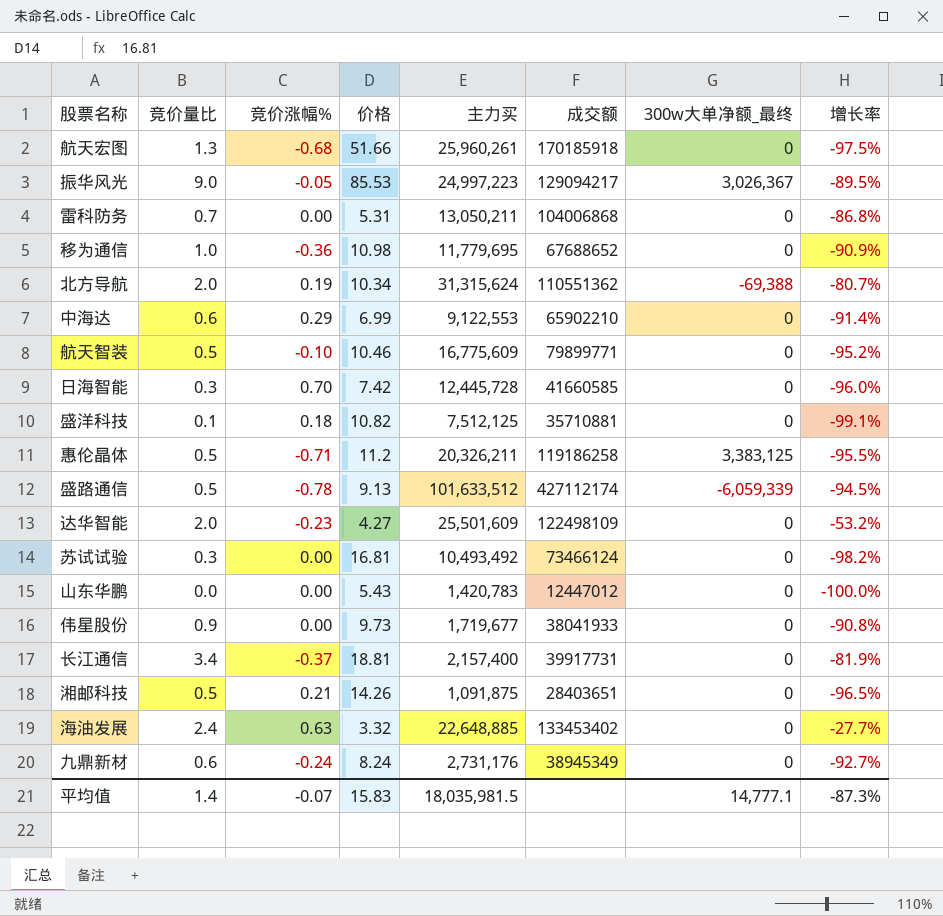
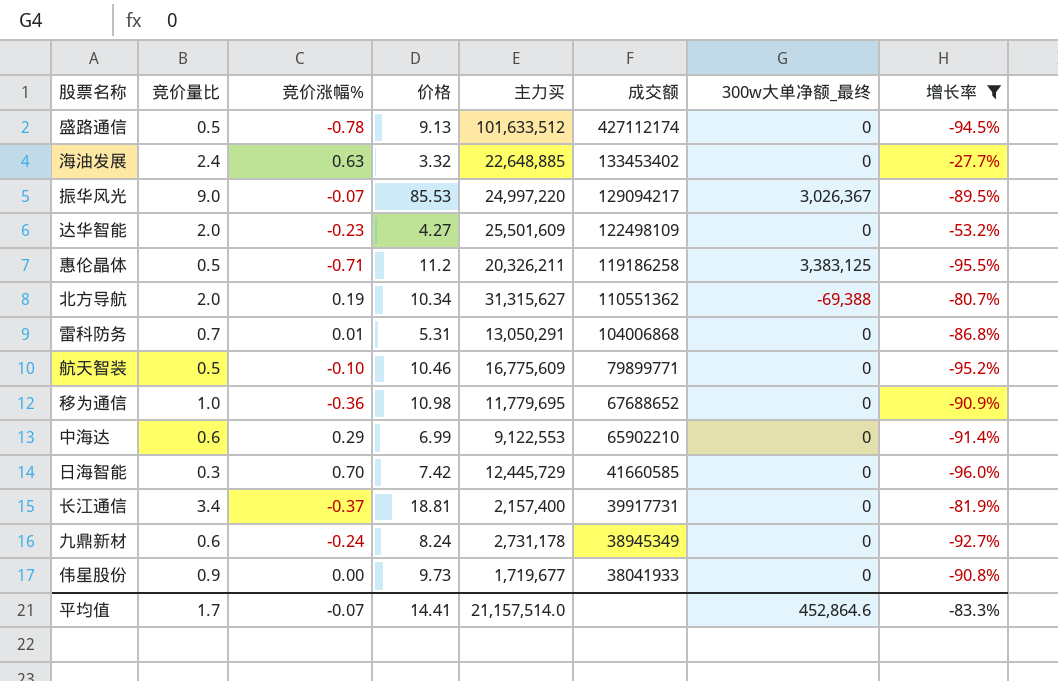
filter: none -> 增长率 >= -96.0%
row order: none -> 成交额 descending
盛路通信 | 300w大单净额_最终: -6,059,339 -> 0
振华风光 | 竞价涨幅%: -0.05 -> -0.07
振华风光 | 主力买: 24,997,223 -> 24,997,220
北方导航 | 主力买: 31,315,624 -> 31,315,627
雷科防务 | 竞价涨幅%: 0.00 -> 0.01
雷科防务 | 主力买: 13,050,211 -> 13,050,291
日海智能 | 主力买: 12,445,728 -> 12,445,729
九鼎新材 | 主力买: 2,731,176 -> 2,731,178
平均值 | 竞价量比: 1.4 -> 1.7
平均值 | 价格: 15.83 -> 14.41
平均值 | 主力买: 18,035,981.5 -> 21,157,514.0
平均值 | 300w大单净额_最终: 14,777.1 -> 452,864.6
平均值 | 增长率: -87.3% -> -83.3%

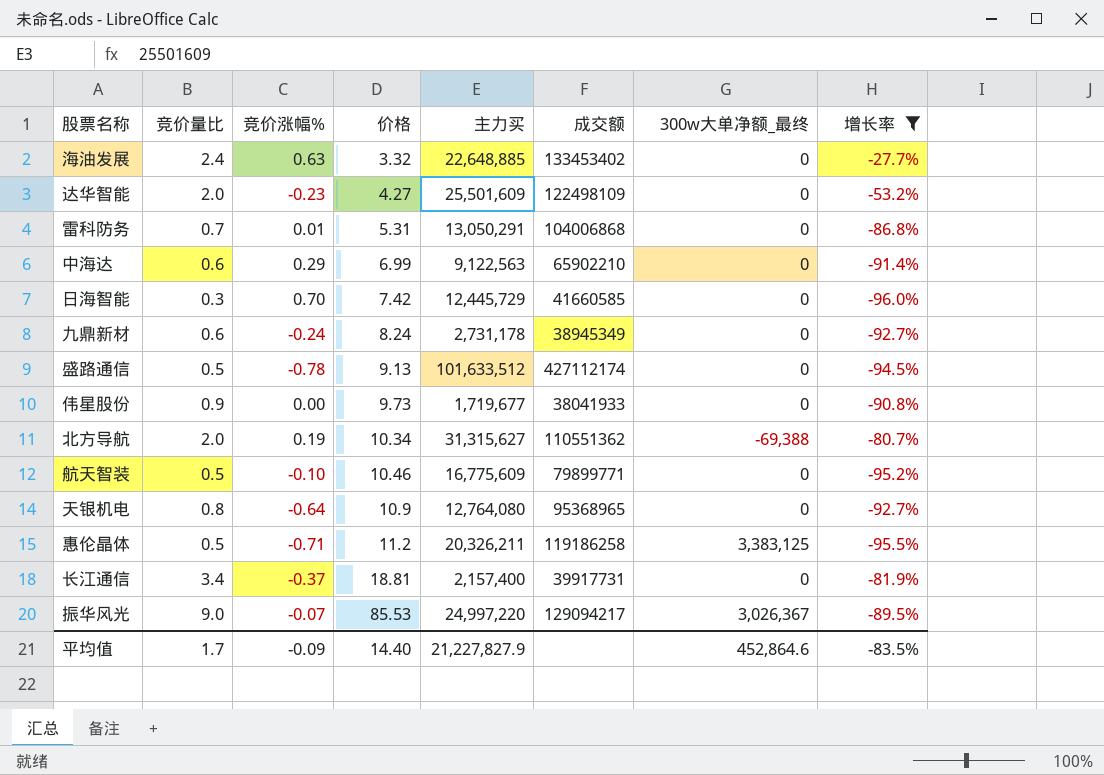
row order: 成交额 descending -> 价格 ascending
row 移为通信: 1.0 | -0.36 | 10.98 | 11,779,695 | 67688652 | 0 | -90.9% -> none
中海达 | 主力买: 9,122,553 -> 9,122,563
row 天银机电: none -> 0.8 | -0.64 | 10.9 | 12,764,080 | 95368965 | 0 | -92.7%
平均值 | 竞价涨幅%: -0.07 -> -0.09
平均值 | 价格: 14.41 -> 14.40
平均值 | 主力买: 21,157,514.0 -> 21,227,827.9
平均值 | 增长率: -83.3% -> -83.5%

